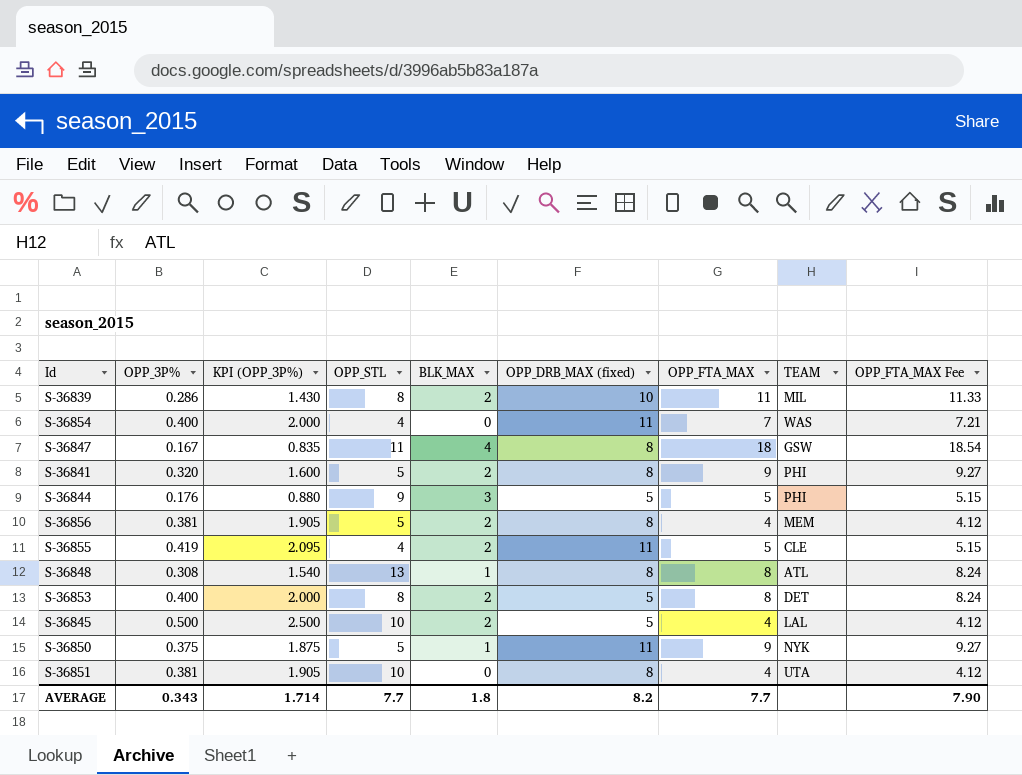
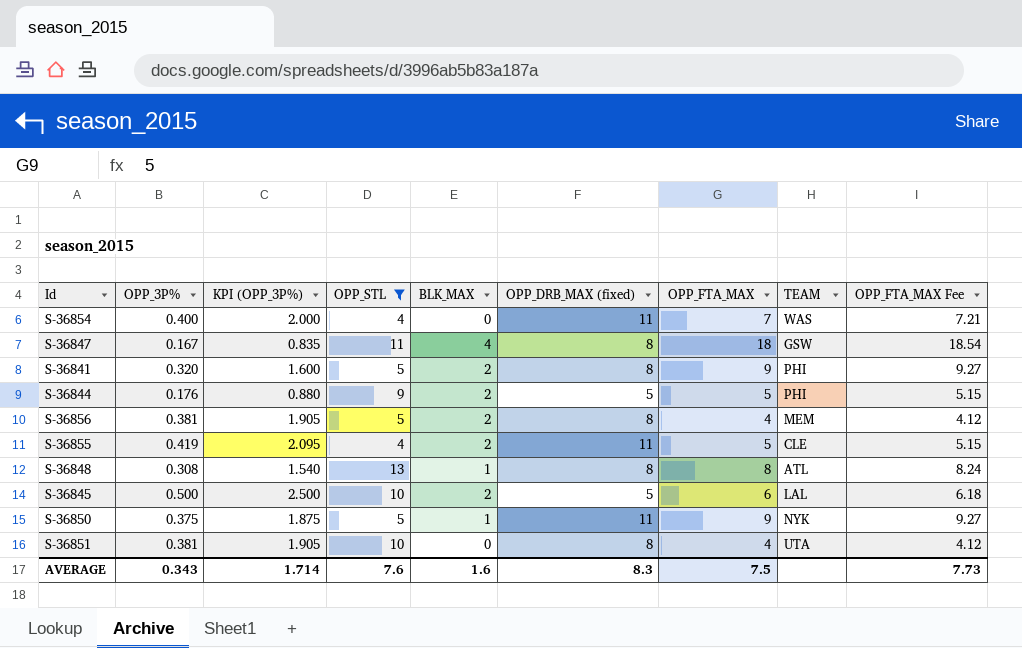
filter: none -> OPP_STL != 8
S-36844 | BLK_MAX: 3 -> 2
S-36845 | OPP_FTA_MAX: 4 -> 6
S-36845 | OPP_FTA_MAX Fee: 4.12 -> 6.18
AVERAGE | OPP_STL: 7.7 -> 7.6
AVERAGE | BLK_MAX: 1.8 -> 1.6
AVERAGE | OPP_DRB_MAX (fixed): 8.2 -> 8.3
AVERAGE | OPP_FTA_MAX: 7.7 -> 7.5
AVERAGE | OPP_FTA_MAX Fee: 7.90 -> 7.73

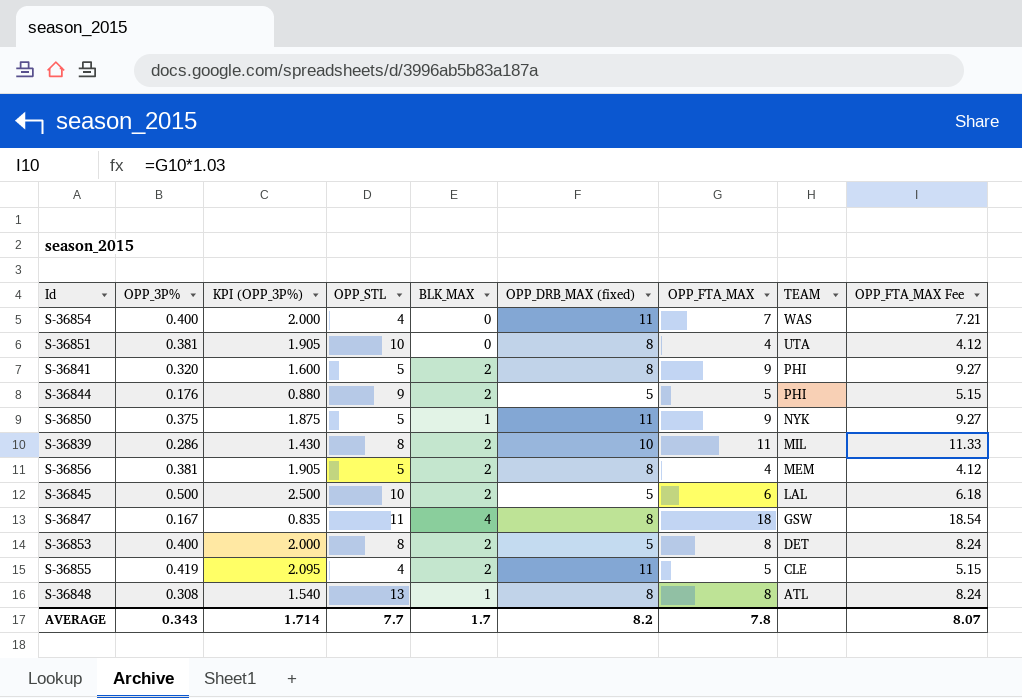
filter: OPP_STL != 8 -> none
row order: none -> TEAM descending
AVERAGE | OPP_STL: 7.6 -> 7.7
AVERAGE | BLK_MAX: 1.6 -> 1.7
AVERAGE | OPP_DRB_MAX (fixed): 8.3 -> 8.2
AVERAGE | OPP_FTA_MAX: 7.5 -> 7.8
AVERAGE | OPP_FTA_MAX Fee: 7.73 -> 8.07

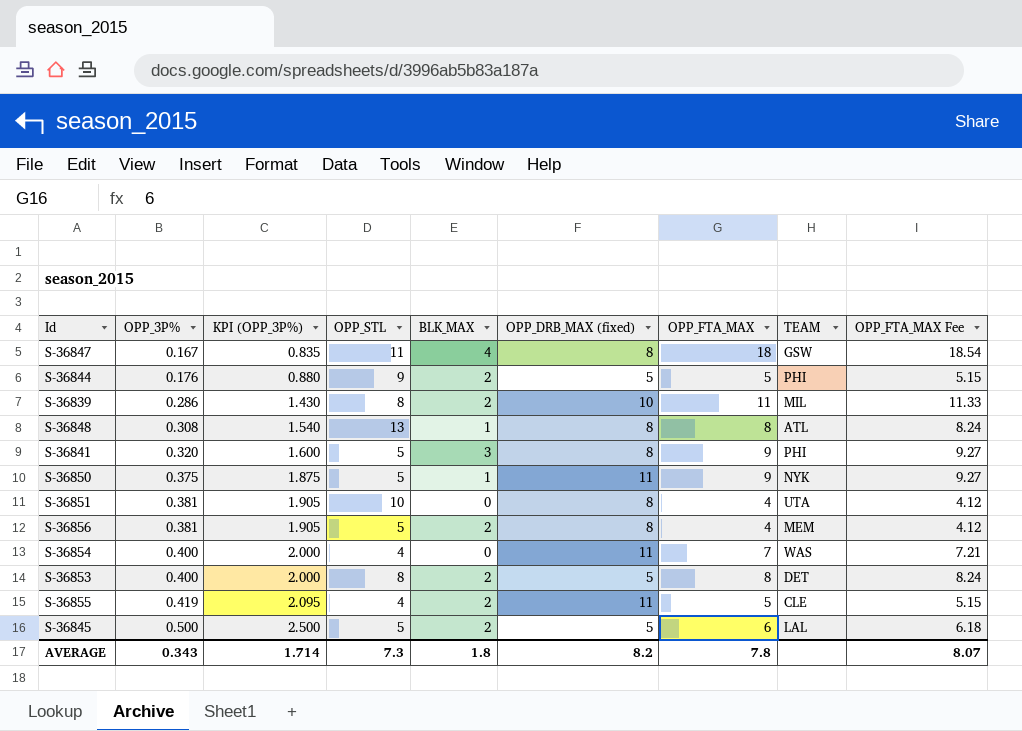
row order: TEAM descending -> OPP_3P% ascending
S-36841 | BLK_MAX: 2 -> 3
S-36845 | OPP_STL: 10 -> 5
AVERAGE | OPP_STL: 7.7 -> 7.3
AVERAGE | BLK_MAX: 1.7 -> 1.8

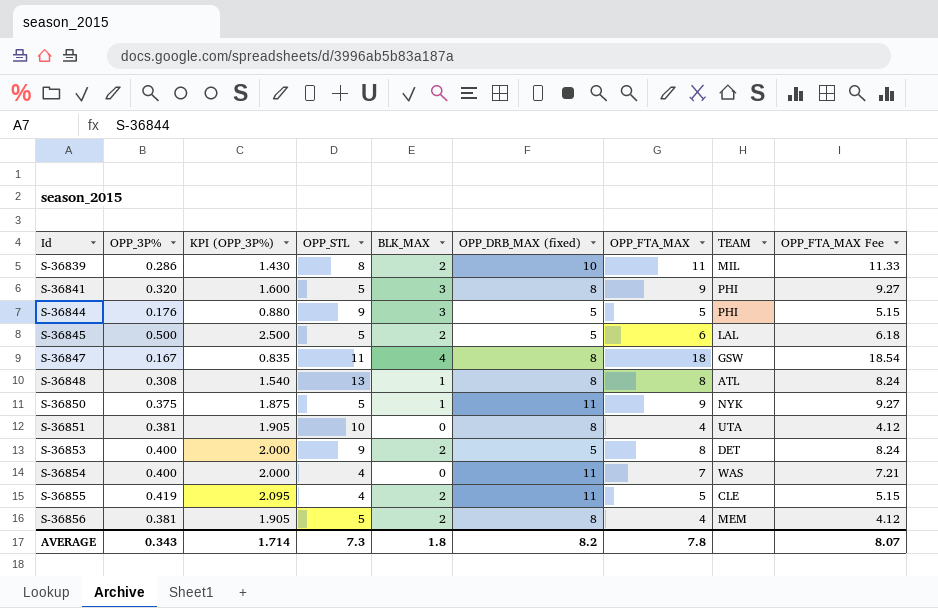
row order: OPP_3P% ascending -> Id ascending
S-36844 | BLK_MAX: 2 -> 3
S-36853 | OPP_STL: 8 -> 9

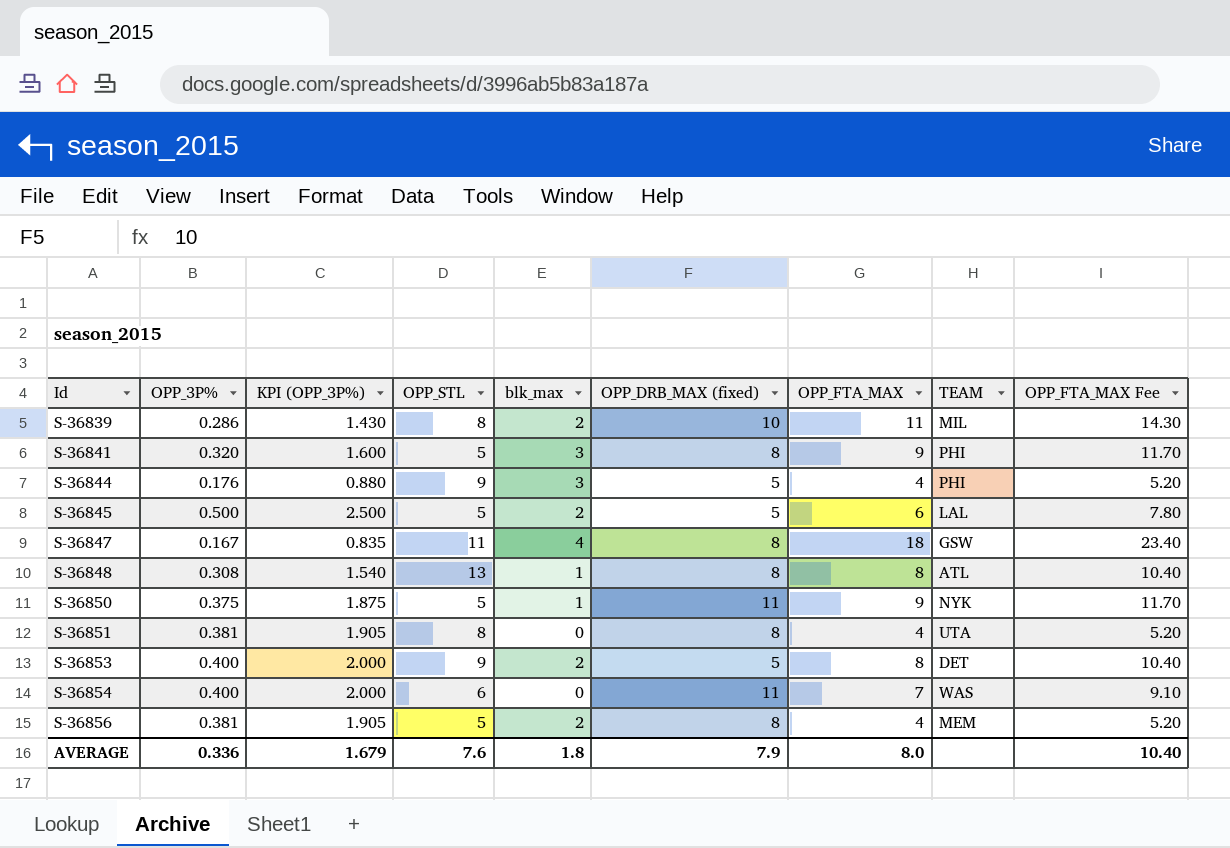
column name: BLK_MAX -> blk_max
column OPP_FTA_MAX Fee | formula: [OPP_FTA_MAX] * 1.03 -> [OPP_FTA_MAX] * 1.3
row S-36855: 0.419 | 2.095 | 4 | 2 | 11 | 5 | CLE | 5.15 -> none
S-36844 | OPP_FTA_MAX: 5 -> 4
S-36851 | OPP_STL: 10 -> 8
S-36854 | OPP_STL: 4 -> 6
AVERAGE | OPP_3P%: 0.343 -> 0.336
AVERAGE | KPI (OPP_3P%): 1.714 -> 1.679
AVERAGE | OPP_STL: 7.3 -> 7.6
AVERAGE | OPP_DRB_MAX (fixed): 8.2 -> 7.9
AVERAGE | OPP_FTA_MAX: 7.8 -> 8.0
AVERAGE | OPP_FTA_MAX Fee: 8.07 -> 10.40

